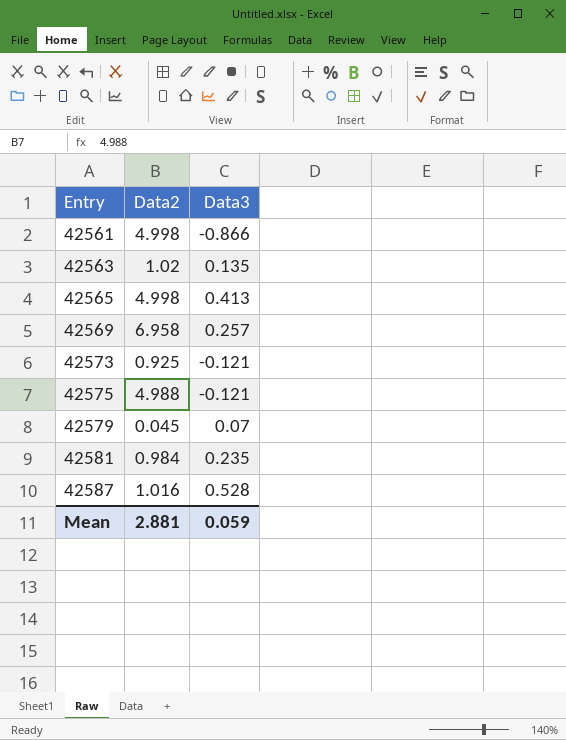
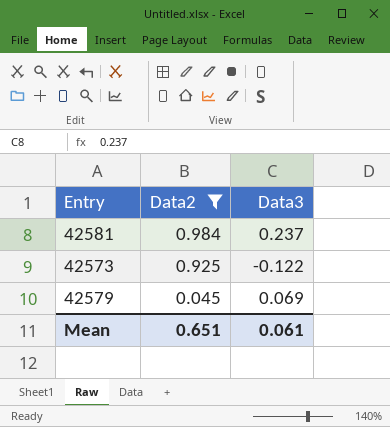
filter: none -> Data2 <= 0.984
row order: Entry ascending -> Data2 descending
42581 | Data3: 0.235 -> 0.237
42573 | Data3: -0.121 -> -0.122
42579 | Data3: 0.07 -> 0.069
Mean | Data2: 2.881 -> 0.651
Mean | Data3: 0.059 -> 0.061

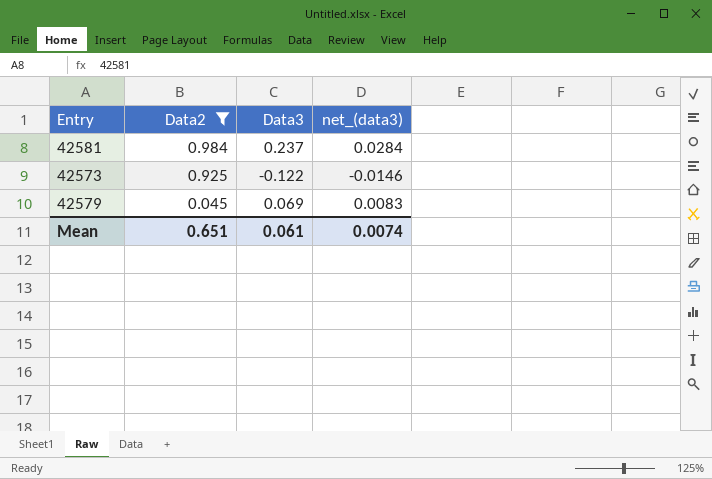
column net_(data3) | formula: none -> [Data3] * 0.12

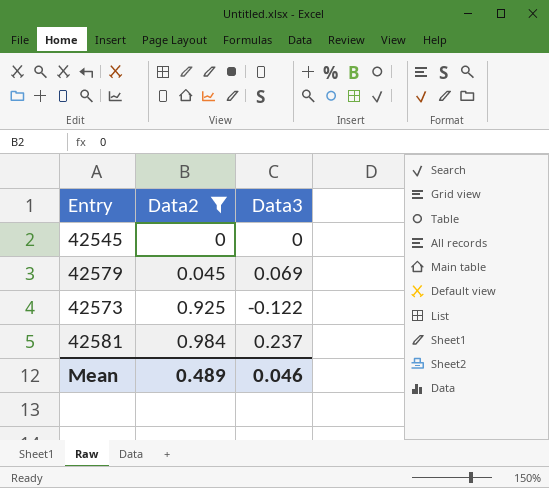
row order: Data2 descending -> Data2 ascending
column net_(data3) | formula: [Data3] * 0.12 -> none
row 42545: none -> 0 | 0
Mean | Data2: 0.651 -> 0.489
Mean | Data3: 0.061 -> 0.046

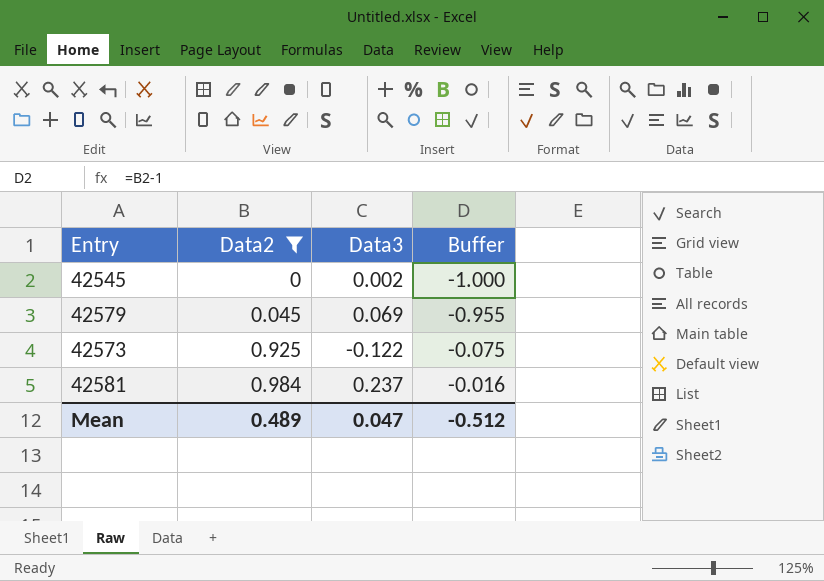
column Buffer | formula: none -> [Data2] - 1
42545 | Data3: 0 -> 0.002
Mean | Data3: 0.046 -> 0.047

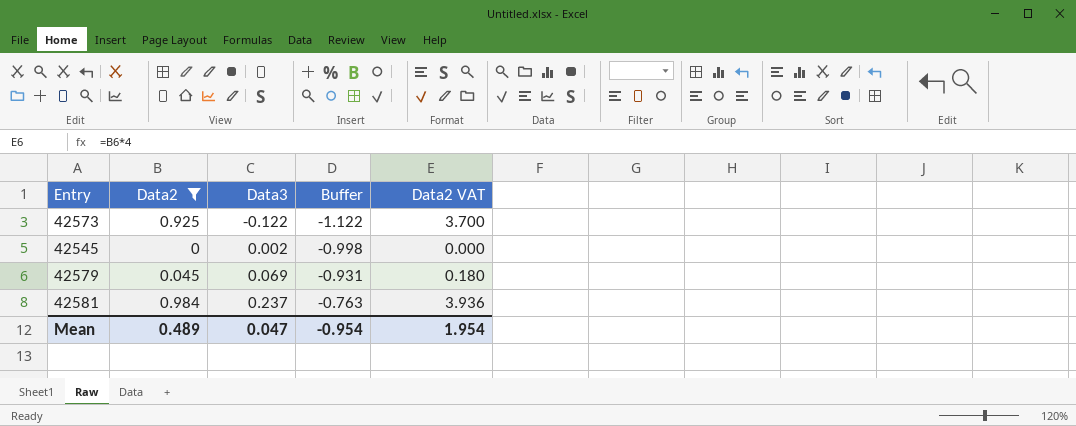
row order: Data2 ascending -> Data3 ascending
column Buffer | formula: [Data2] - 1 -> [Data3] - 1
column Data2 VAT | formula: none -> [Data2] * 4
Mean | Buffer: -0.512 -> -0.954

